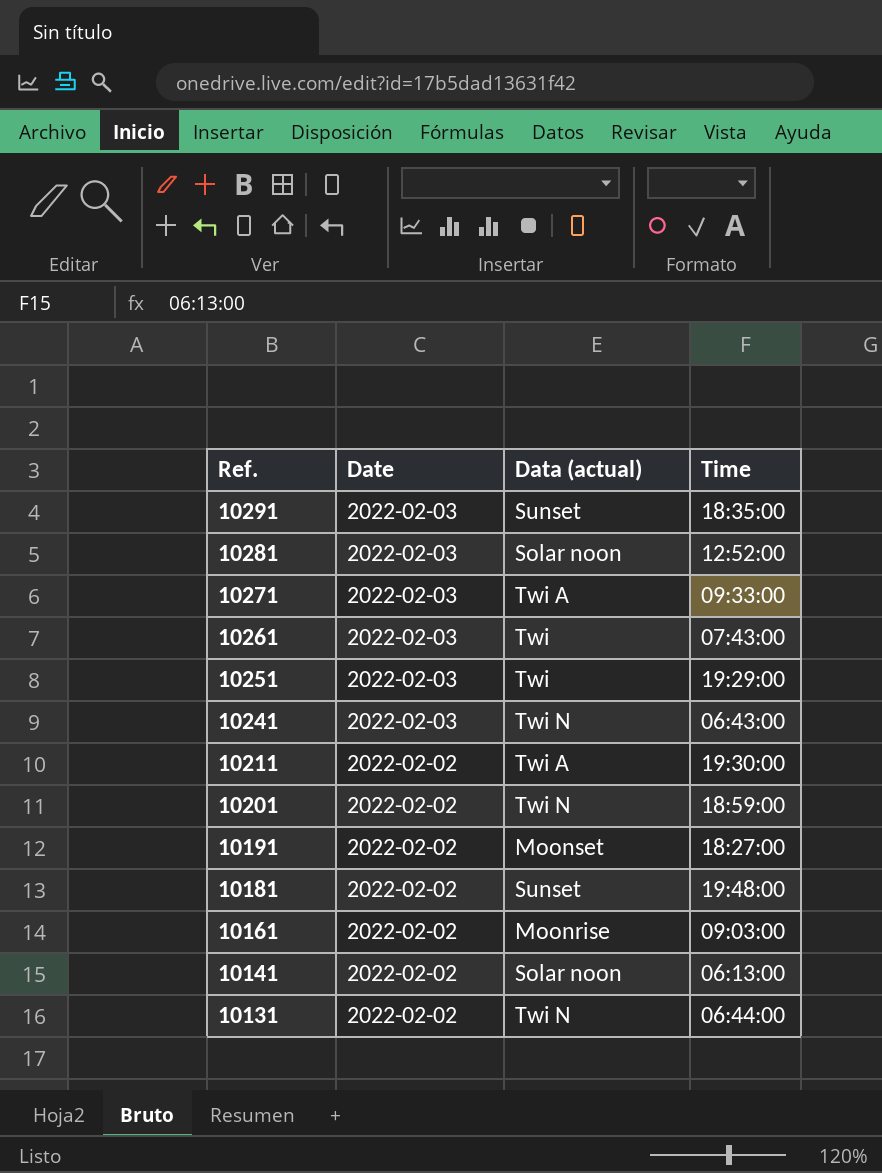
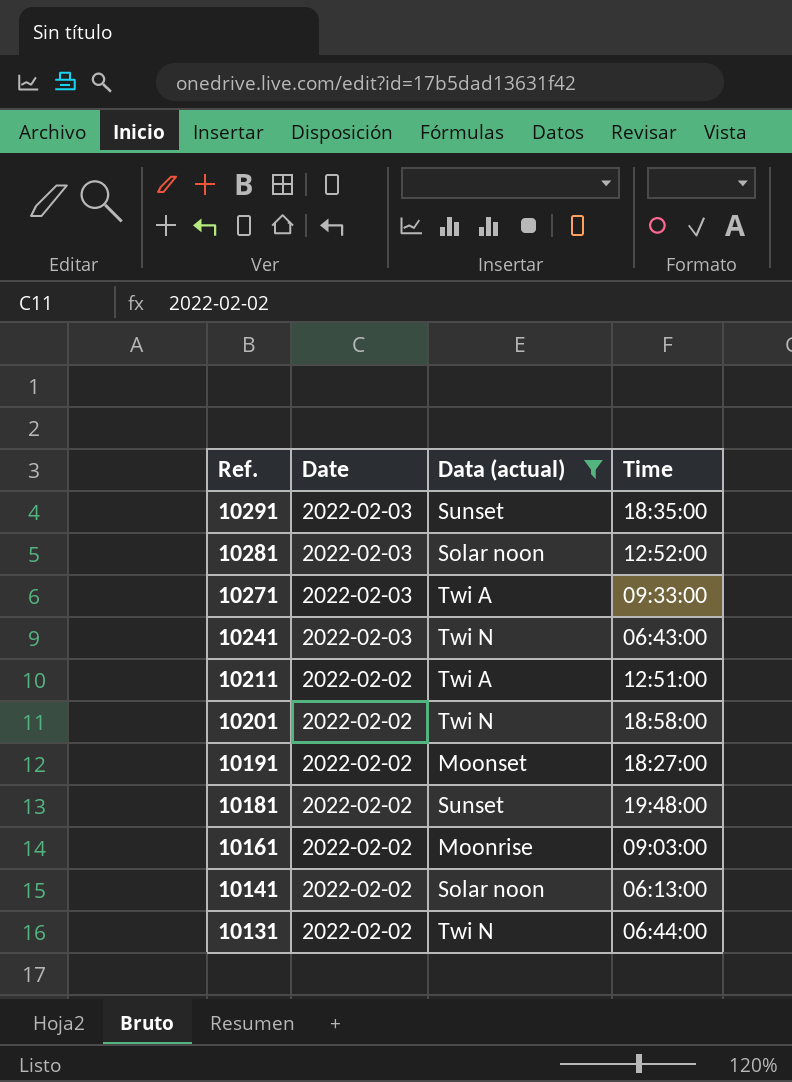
filter: none -> Data (actual) != Twi
10211 | Time: 19:30:00 -> 12:51:00
10201 | Time: 18:59:00 -> 18:58:00

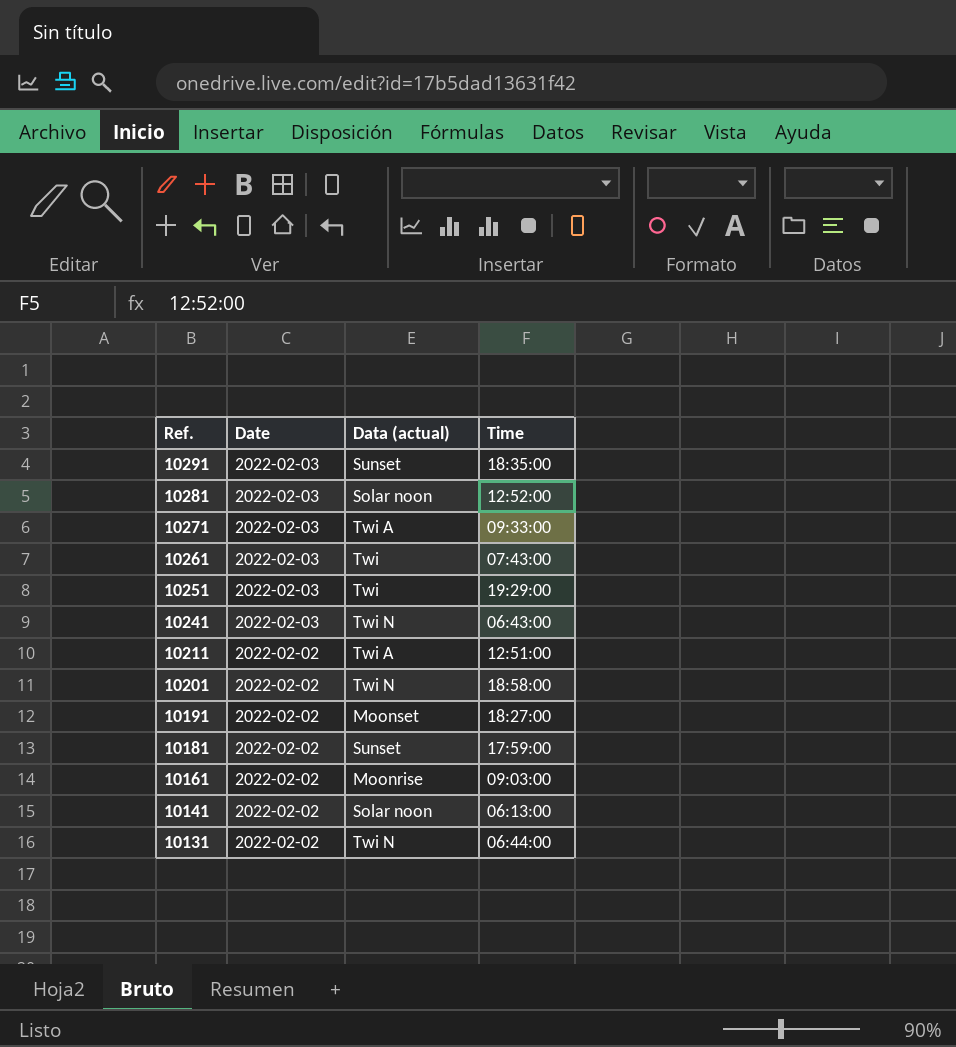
filter: Data (actual) != Twi -> none
10181 | Time: 19:48:00 -> 17:59:00

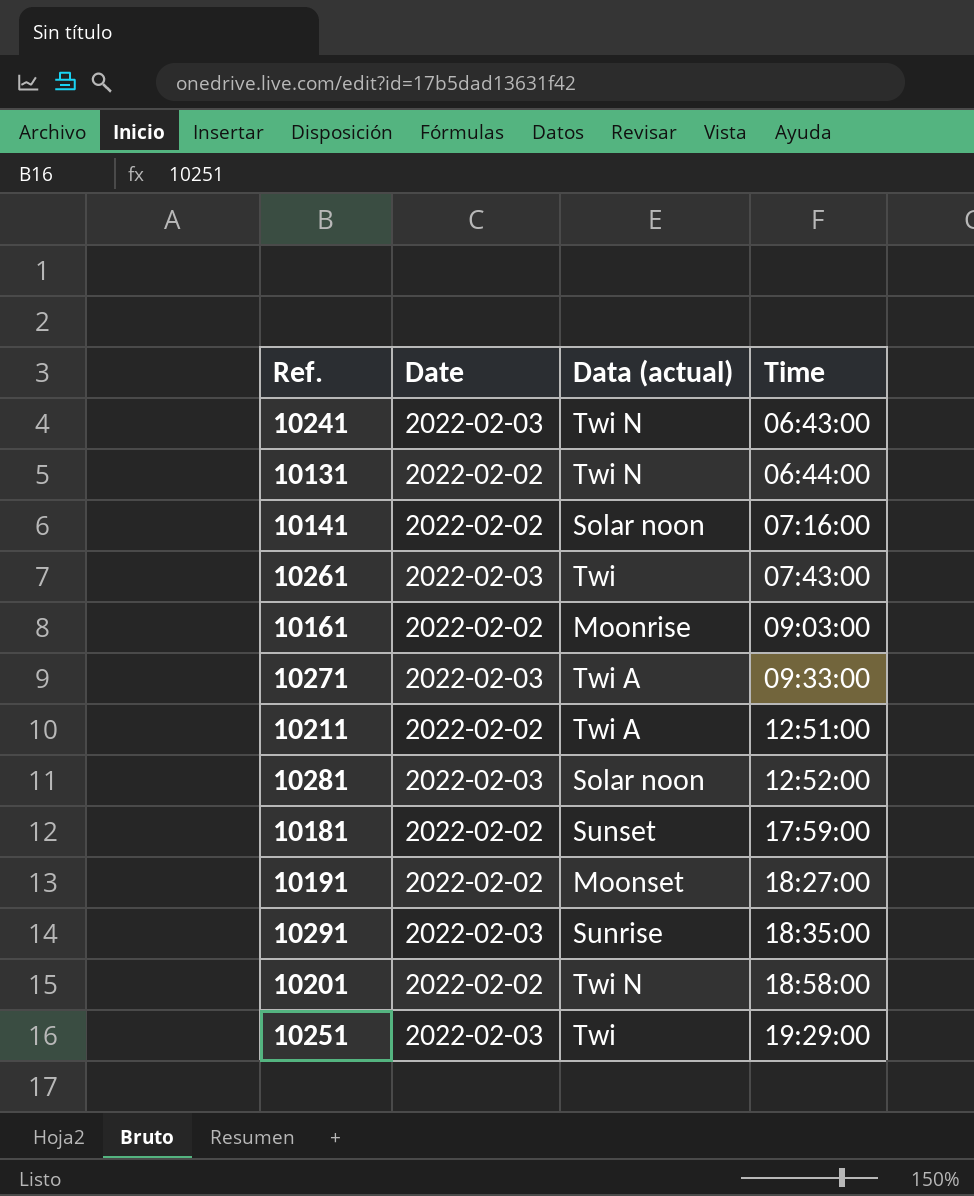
row order: Ref. descending -> Time ascending
10141 | Time: 06:13:00 -> 07:16:00
10291 | Data (actual): Sunset -> Sunrise

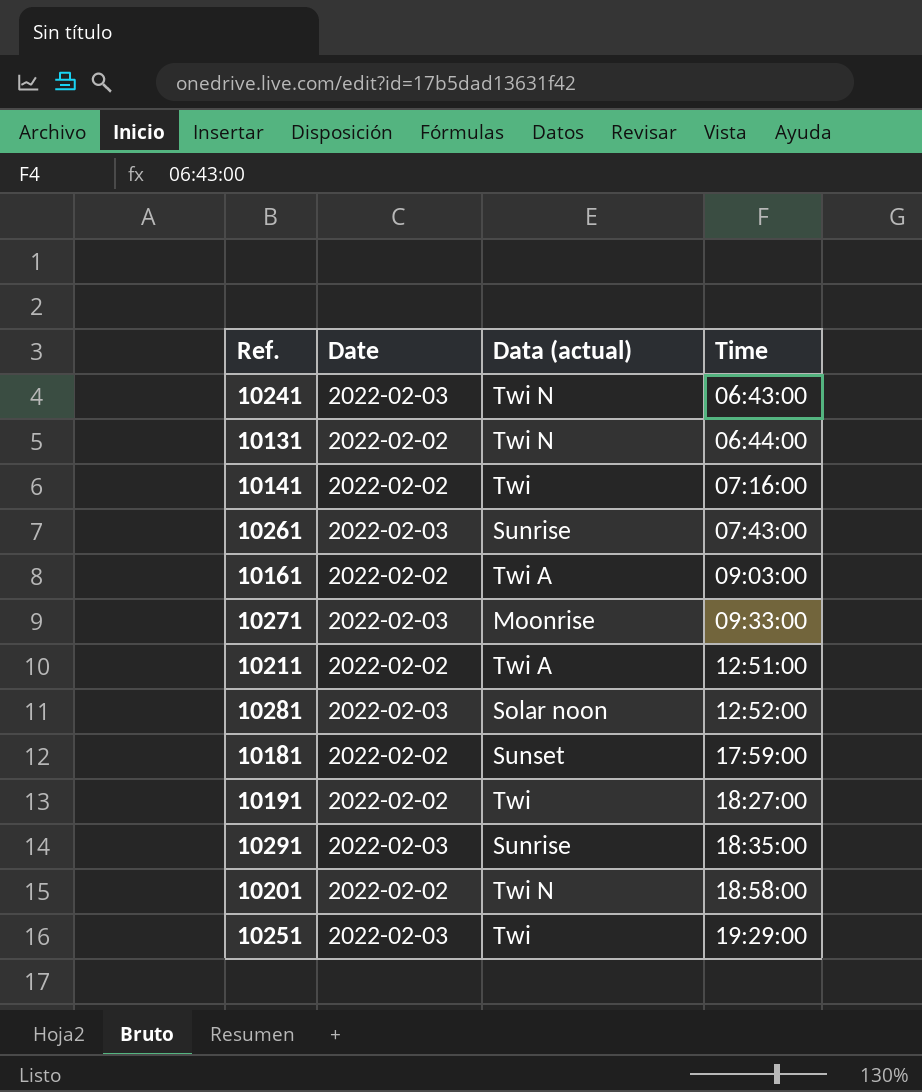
10141 | Data (actual): Solar noon -> Twi
10261 | Data (actual): Twi -> Sunrise
10161 | Data (actual): Moonrise -> Twi A
10271 | Data (actual): Twi A -> Moonrise
10191 | Data (actual): Moonset -> Twi

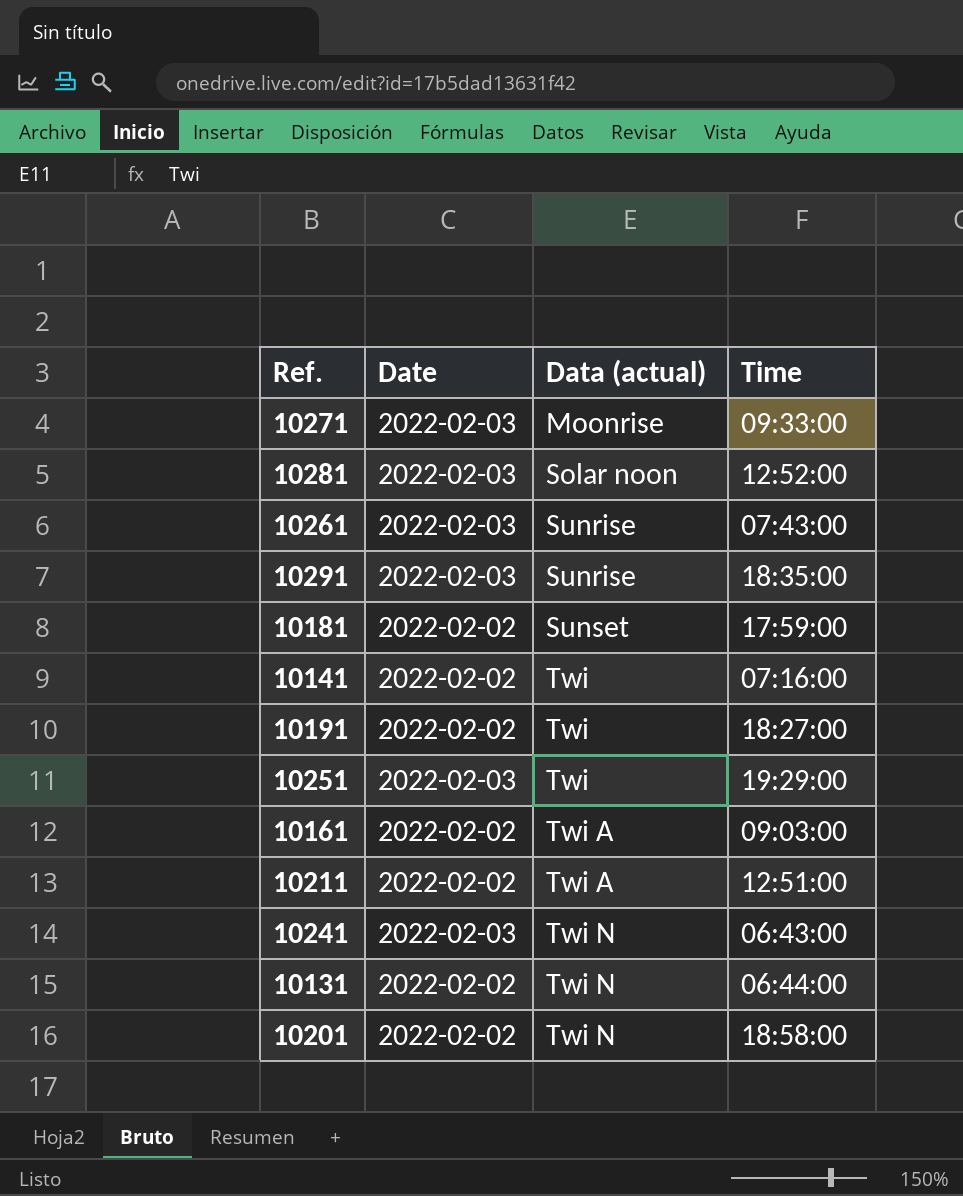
row order: Time ascending -> Data (actual) ascending

